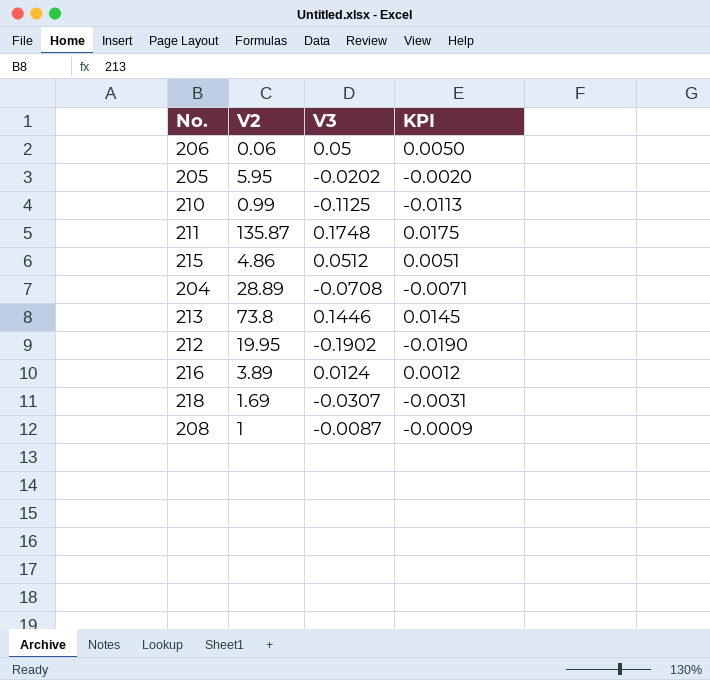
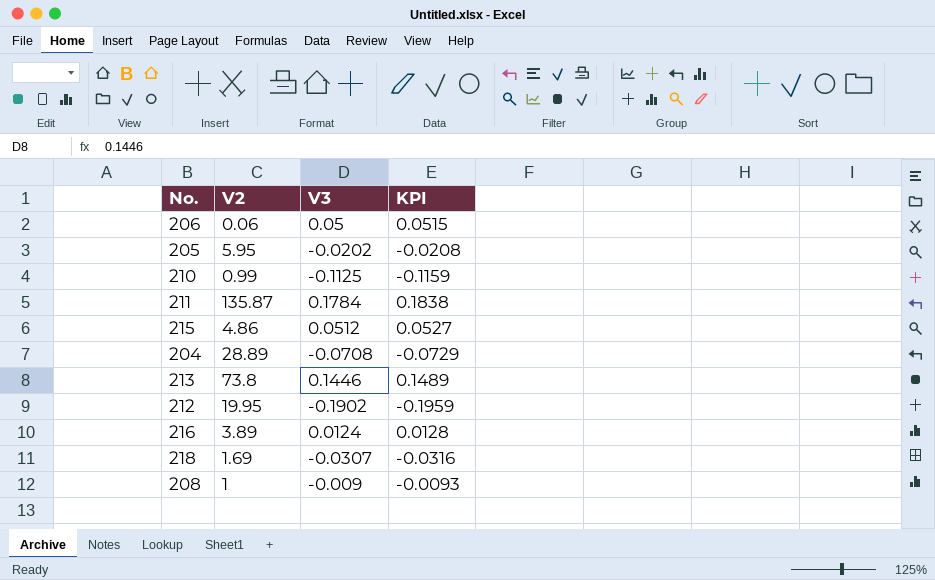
column KPI | formula: [V3] * 0.1 -> [V3] * 1.03
211 | V3: 0.1748 -> 0.1784
208 | V3: -0.0087 -> -0.009

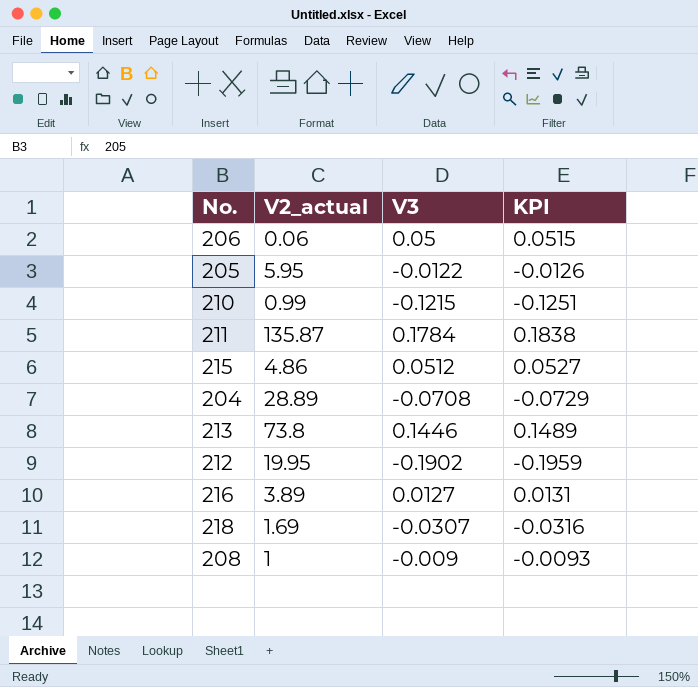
column name: V2 -> V2_actual
205 | V3: -0.0202 -> -0.0122
205 | KPI: -0.0208 -> -0.0126
210 | V3: -0.1125 -> -0.1215
210 | KPI: -0.1159 -> -0.1251
216 | V3: 0.0124 -> 0.0127
216 | KPI: 0.0128 -> 0.0131

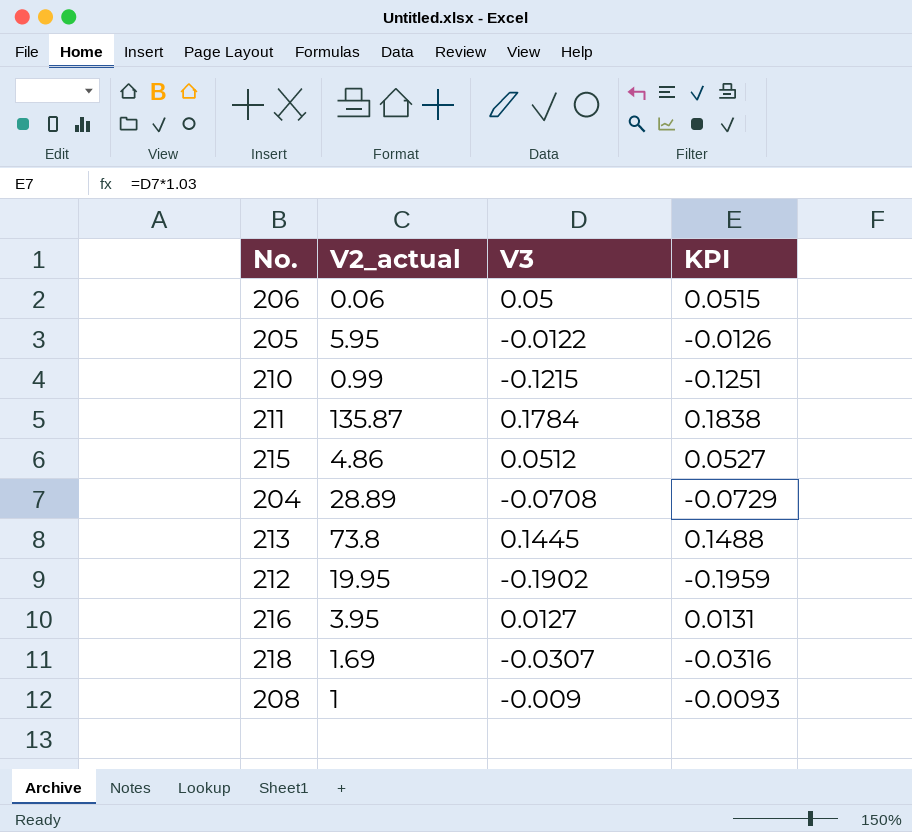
213 | V3: 0.1446 -> 0.1445
213 | KPI: 0.1489 -> 0.1488
216 | V2_actual: 3.89 -> 3.95

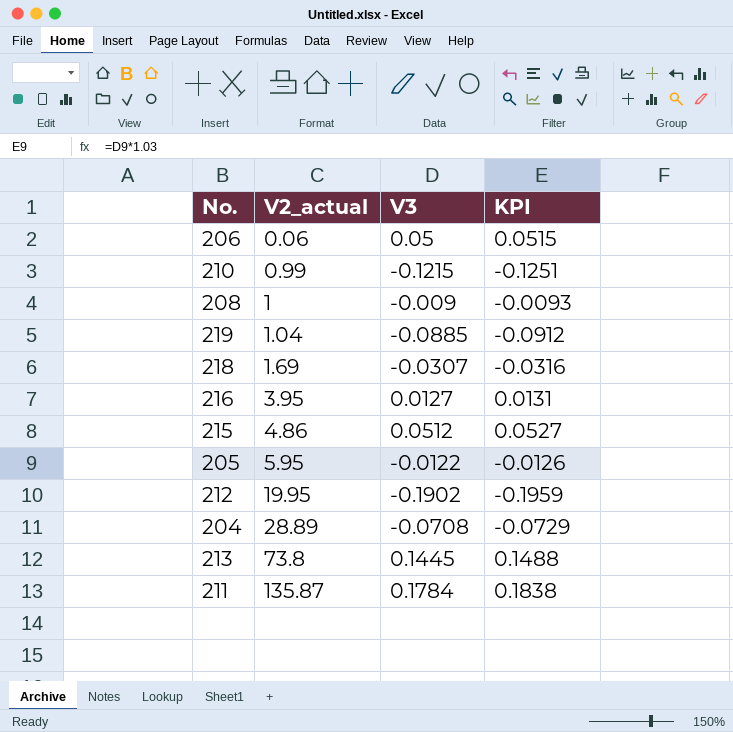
row order: none -> V2_actual ascending
row 219: none -> 1.04 | -0.0885 | -0.0912

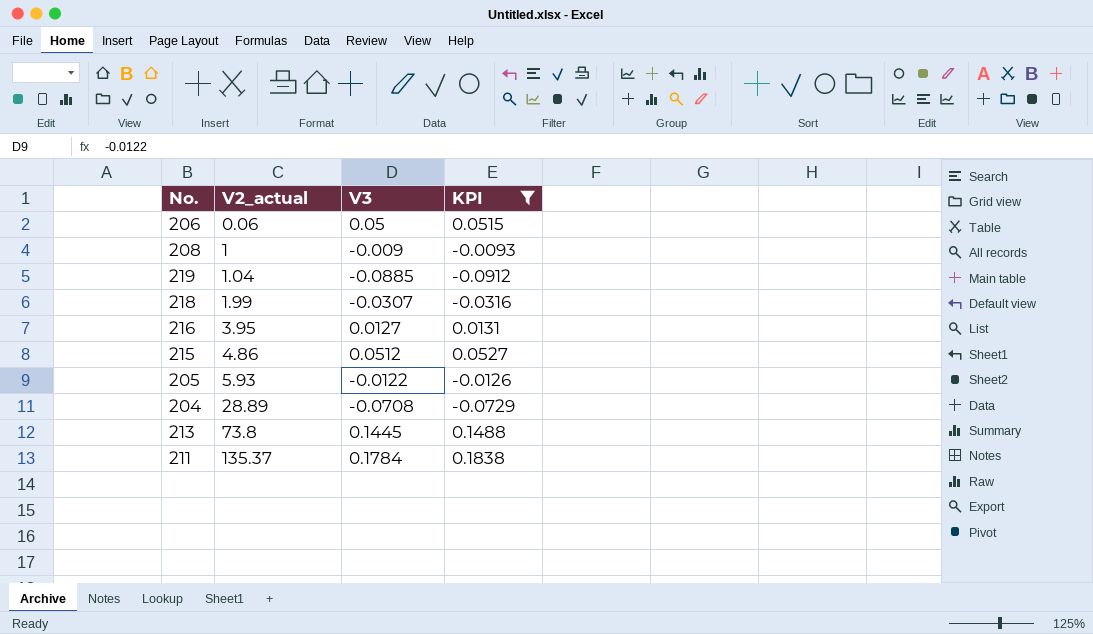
filter: none -> KPI >= -0.0912
218 | V2_actual: 1.69 -> 1.99
205 | V2_actual: 5.95 -> 5.93
211 | V2_actual: 135.87 -> 135.37

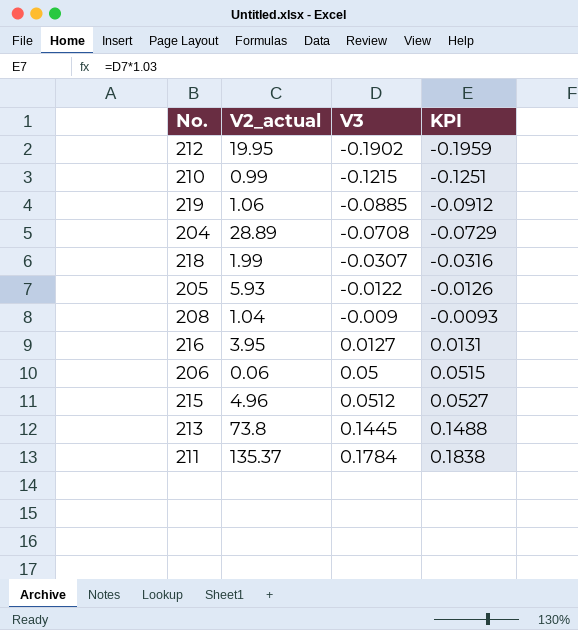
filter: KPI >= -0.0912 -> none
row order: V2_actual ascending -> V3 ascending
219 | V2_actual: 1.04 -> 1.06
208 | V2_actual: 1 -> 1.04
215 | V2_actual: 4.86 -> 4.96

